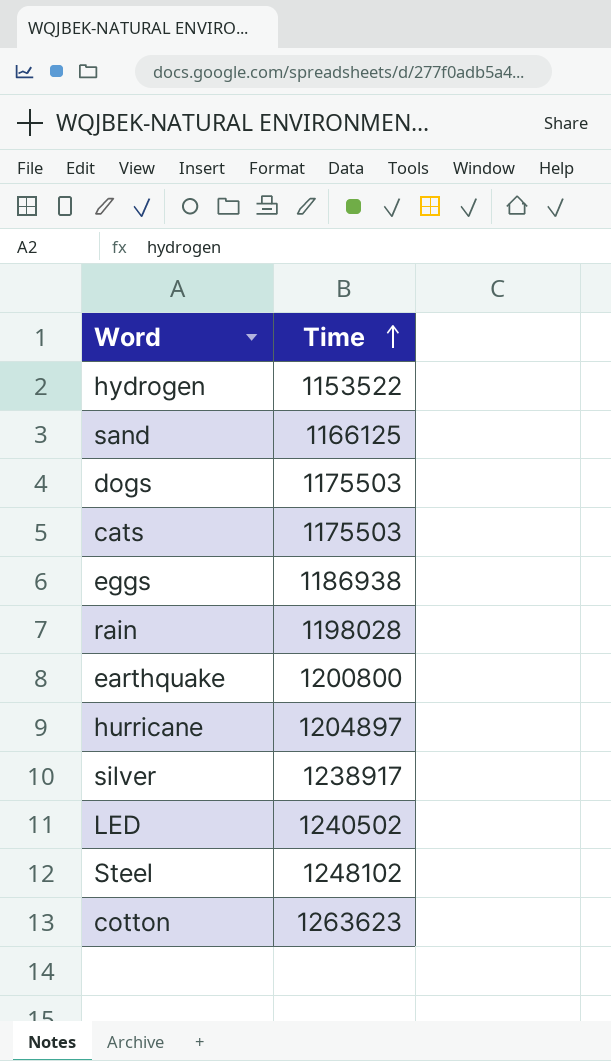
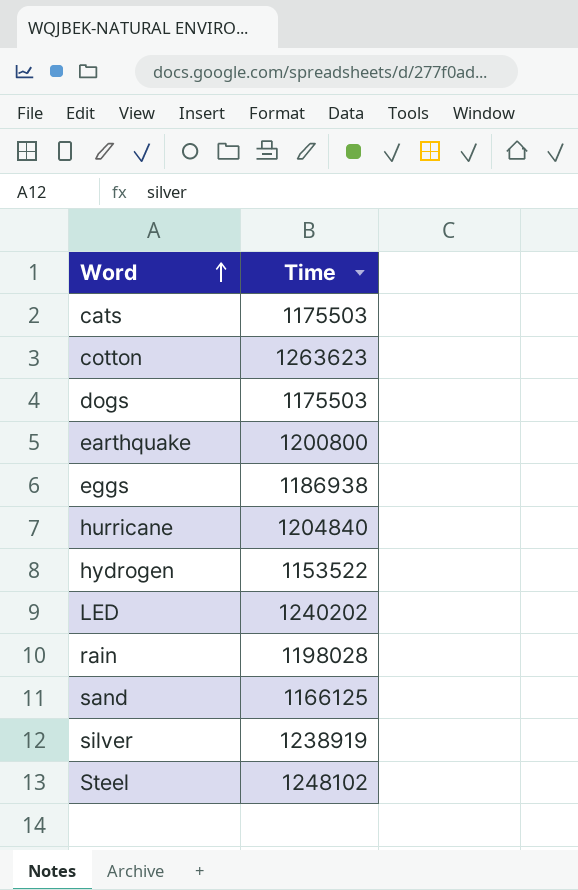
row order: Time ascending -> Word ascending
hurricane | Time: 1204897 -> 1204840
LED | Time: 1240502 -> 1240202
silver | Time: 1238917 -> 1238919

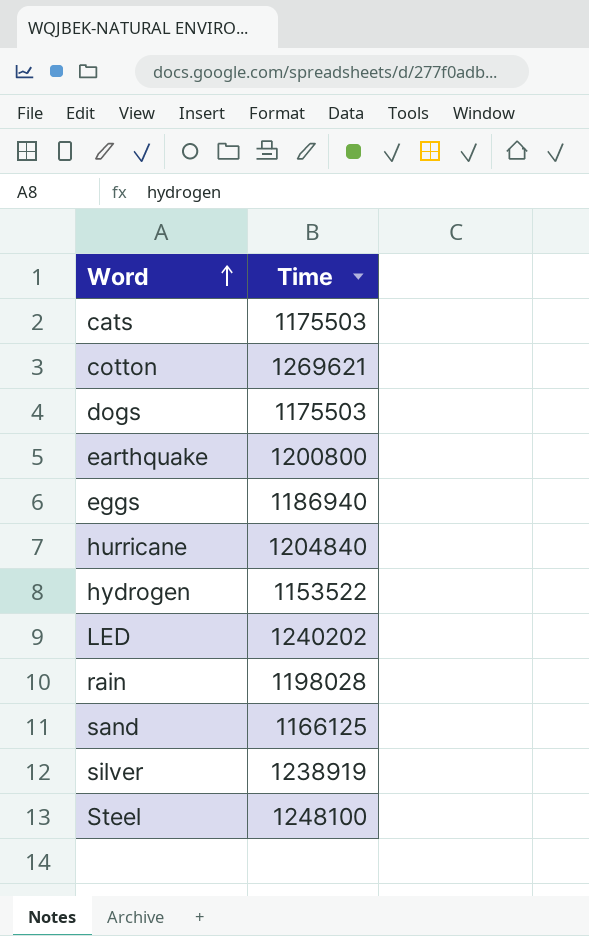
cotton | Time: 1263623 -> 1269621
eggs | Time: 1186938 -> 1186940
Steel | Time: 1248102 -> 1248100

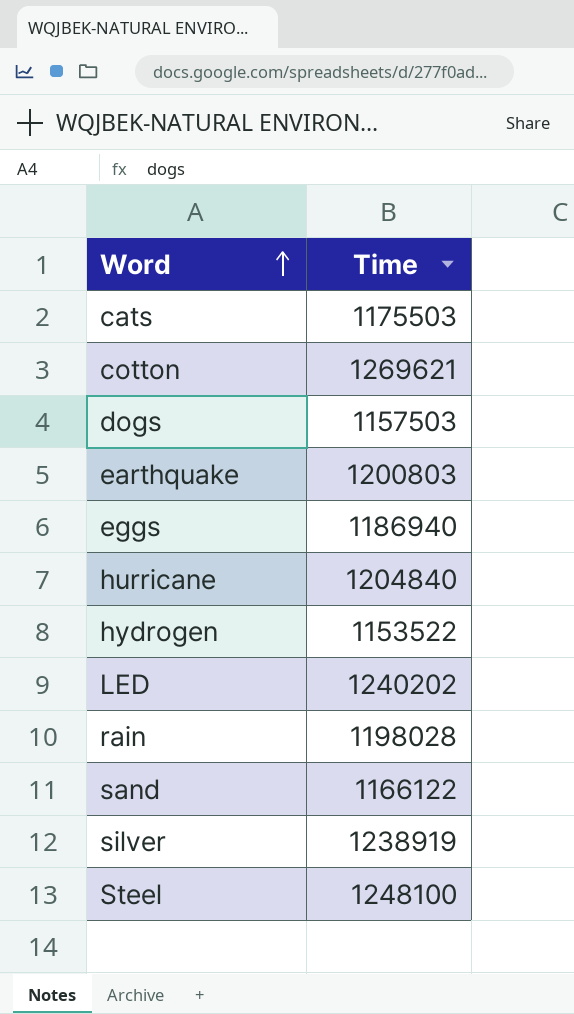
dogs | Time: 1175503 -> 1157503
earthquake | Time: 1200800 -> 1200803
sand | Time: 1166125 -> 1166122

